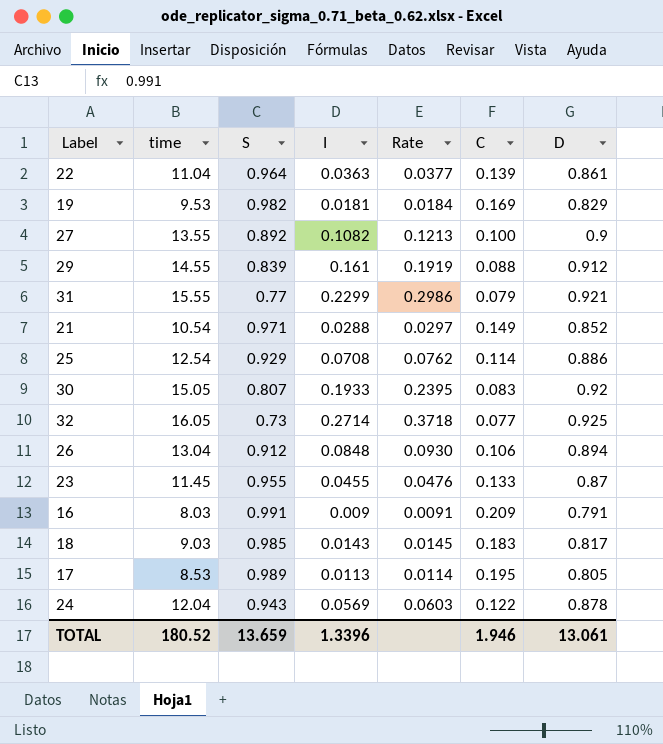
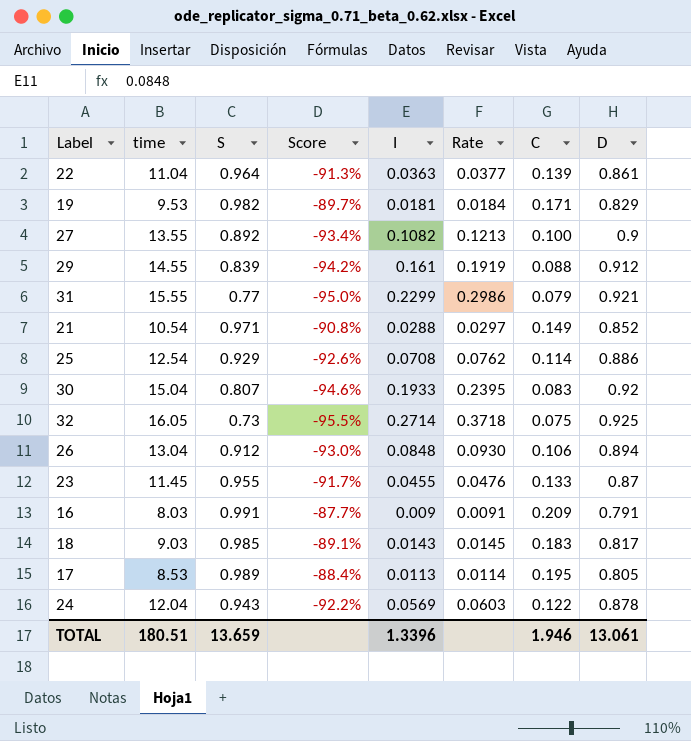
column Score | formula: none -> ([S] - [time]) / [time]
19 | C: 0.169 -> 0.171
30 | time: 15.05 -> 15.04
32 | C: 0.077 -> 0.075
TOTAL | time: 180.52 -> 180.51

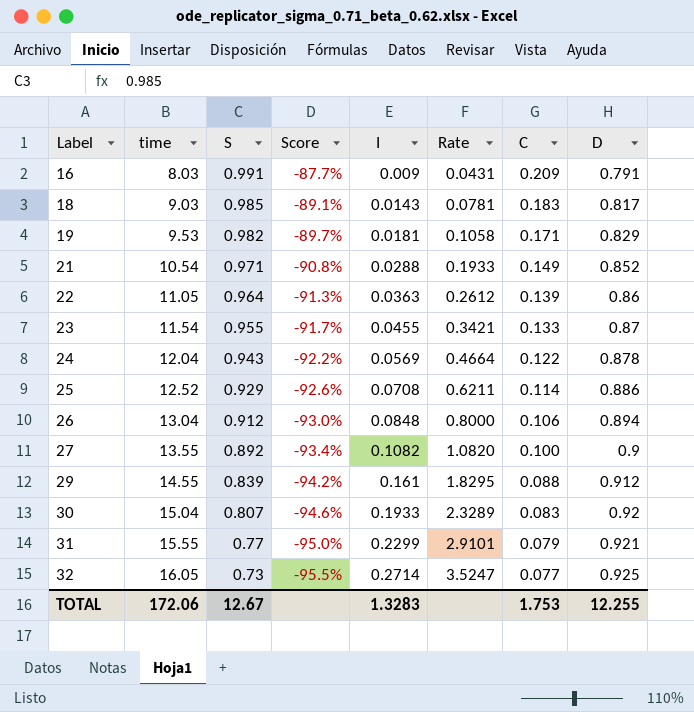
row order: none -> Label ascending
column Rate | formula: [I] / [S] -> [I] / [C]
row 17: 8.53 | 0.989 | -88.4% | 0.0113 | 0.0114 | 0.195 | 0.805 -> none
22 | time: 11.04 -> 11.05
22 | D: 0.861 -> 0.86
23 | time: 11.45 -> 11.54
25 | time: 12.54 -> 12.52
32 | C: 0.075 -> 0.077
TOTAL | time: 180.51 -> 172.06
TOTAL | S: 13.659 -> 12.67
TOTAL | I: 1.3396 -> 1.3283
TOTAL | C: 1.946 -> 1.753
TOTAL | D: 13.061 -> 12.255

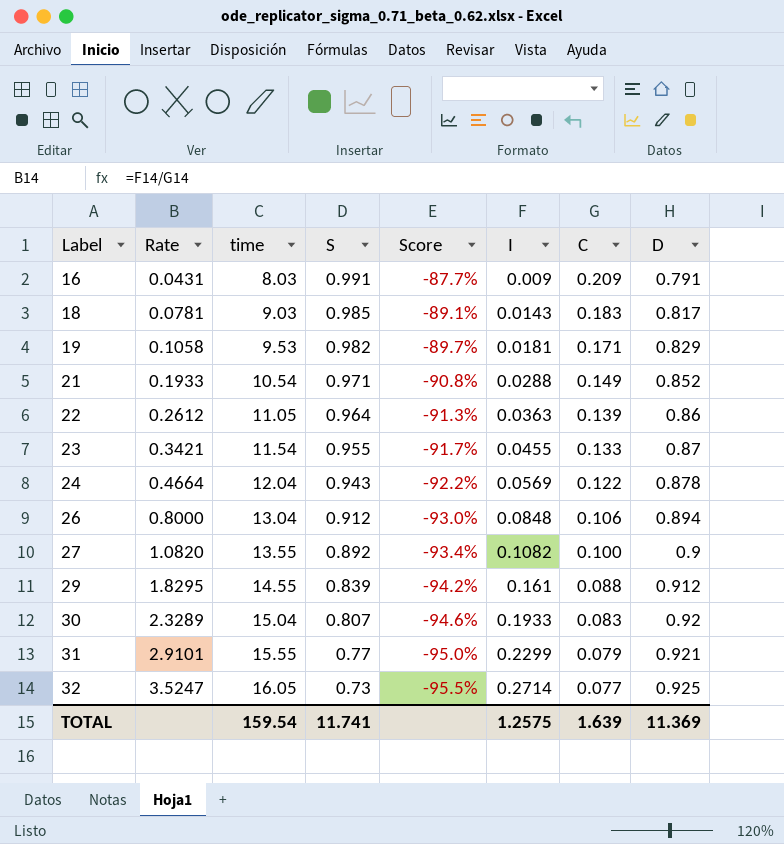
column Rate | position: 6 -> 2
row 25: 12.52 | 0.929 | -92.6% | 0.0708 | 0.6211 | 0.114 | 0.886 -> none
TOTAL | time: 172.06 -> 159.54
TOTAL | S: 12.67 -> 11.741
TOTAL | I: 1.3283 -> 1.2575
TOTAL | C: 1.753 -> 1.639
TOTAL | D: 12.255 -> 11.369

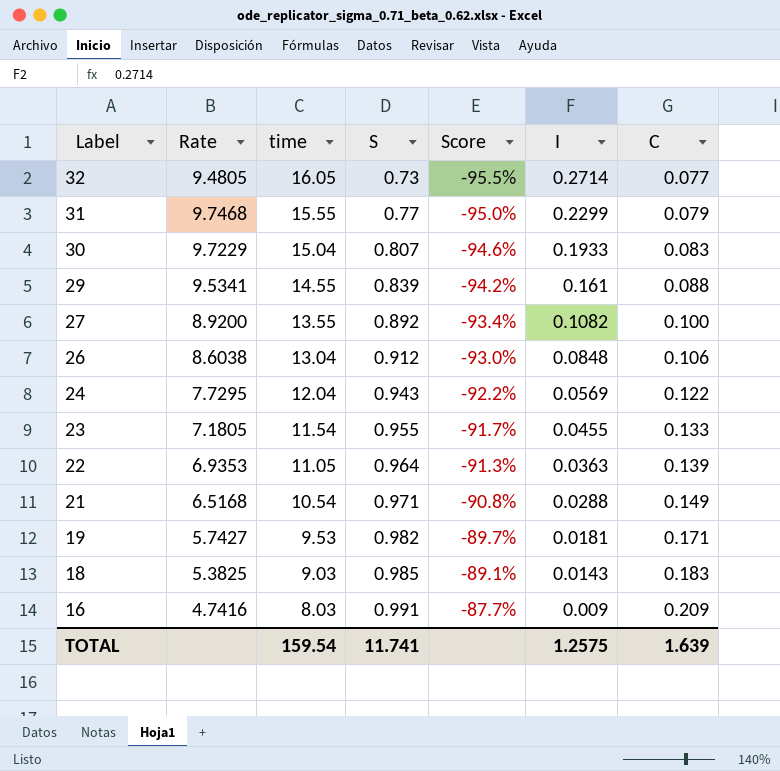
row order: Label ascending -> Label descending
column D | position: 8 -> none
column Rate | formula: [I] / [C] -> [S] / [C]

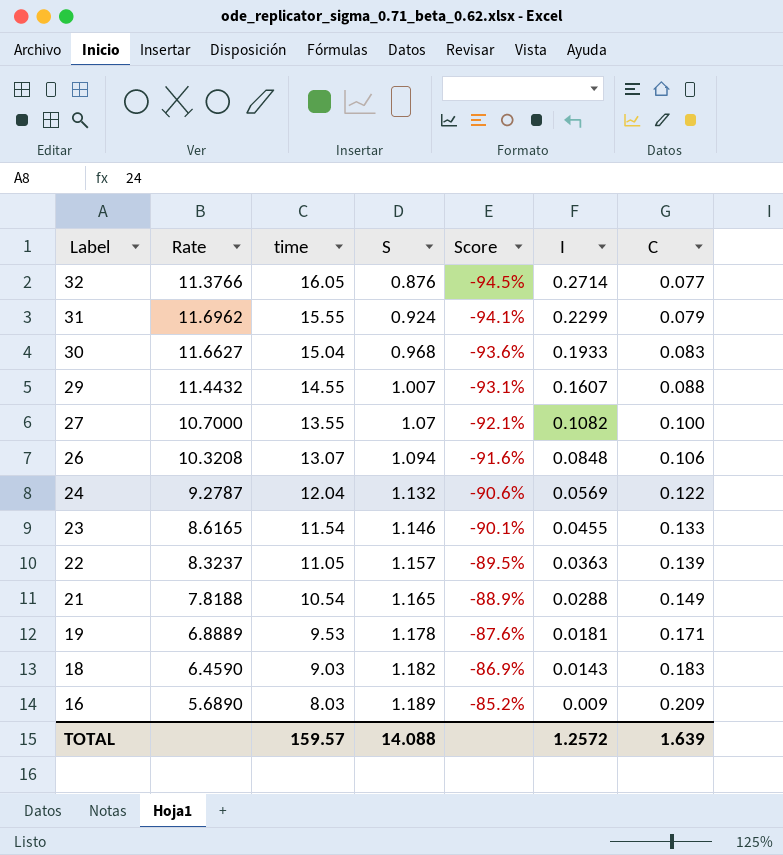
32 | Rate: 9.4805 -> 11.3766
32 | S: 0.73 -> 0.876
32 | Score: -95.5% -> -94.5%
31 | Rate: 9.7468 -> 11.6962
31 | S: 0.77 -> 0.924
31 | Score: -95.0% -> -94.1%
30 | Rate: 9.7229 -> 11.6627
30 | S: 0.807 -> 0.968
30 | Score: -94.6% -> -93.6%
29 | Rate: 9.5341 -> 11.4432
29 | S: 0.839 -> 1.007
29 | Score: -94.2% -> -93.1%
29 | I: 0.161 -> 0.1607
27 | Rate: 8.9200 -> 10.7000
27 | S: 0.892 -> 1.07
27 | Score: -93.4% -> -92.1%
26 | Rate: 8.6038 -> 10.3208
26 | time: 13.04 -> 13.07
26 | S: 0.912 -> 1.094
26 | Score: -93.0% -> -91.6%
24 | Rate: 7.7295 -> 9.2787
24 | S: 0.943 -> 1.132
24 | Score: -92.2% -> -90.6%
23 | Rate: 7.1805 -> 8.6165
23 | S: 0.955 -> 1.146
23 | Score: -91.7% -> -90.1%
22 | Rate: 6.9353 -> 8.3237
22 | S: 0.964 -> 1.157
22 | Score: -91.3% -> -89.5%
21 | Rate: 6.5168 -> 7.8188
21 | S: 0.971 -> 1.165
21 | Score: -90.8% -> -88.9%
19 | Rate: 5.7427 -> 6.8889
19 | S: 0.982 -> 1.178
19 | Score: -89.7% -> -87.6%
18 | Rate: 5.3825 -> 6.4590
18 | S: 0.985 -> 1.182
18 | Score: -89.1% -> -86.9%
16 | Rate: 4.7416 -> 5.6890
16 | S: 0.991 -> 1.189
16 | Score: -87.7% -> -85.2%
TOTAL | time: 159.54 -> 159.57
TOTAL | S: 11.741 -> 14.088
TOTAL | I: 1.2575 -> 1.2572

